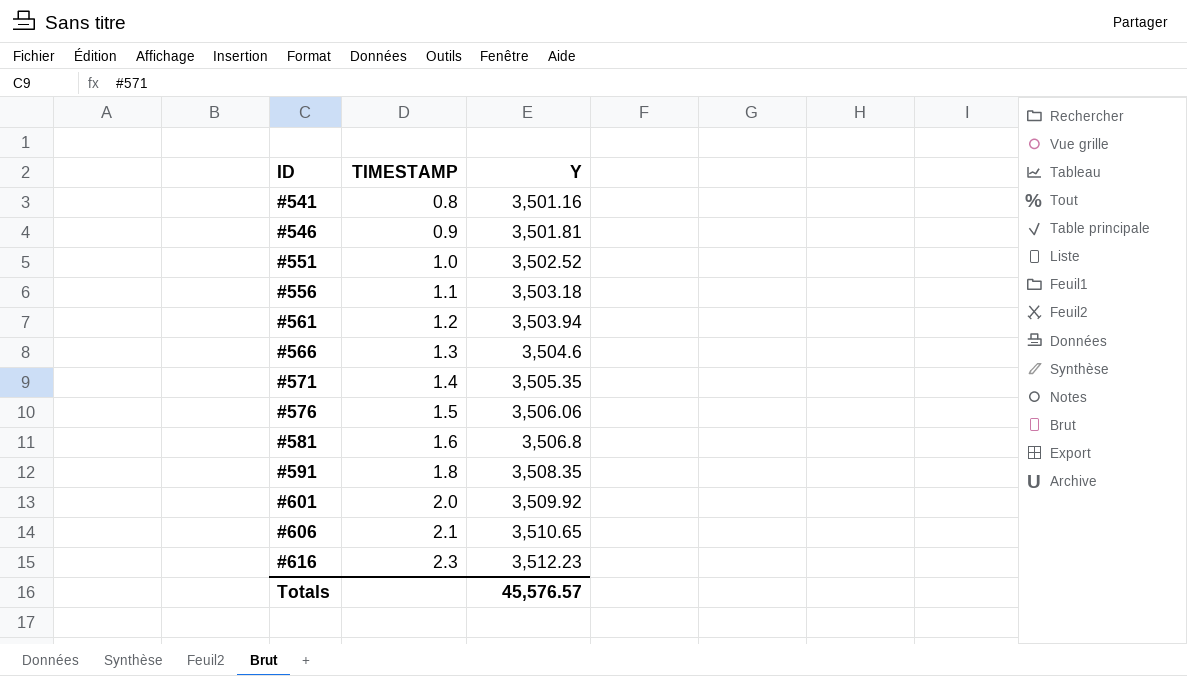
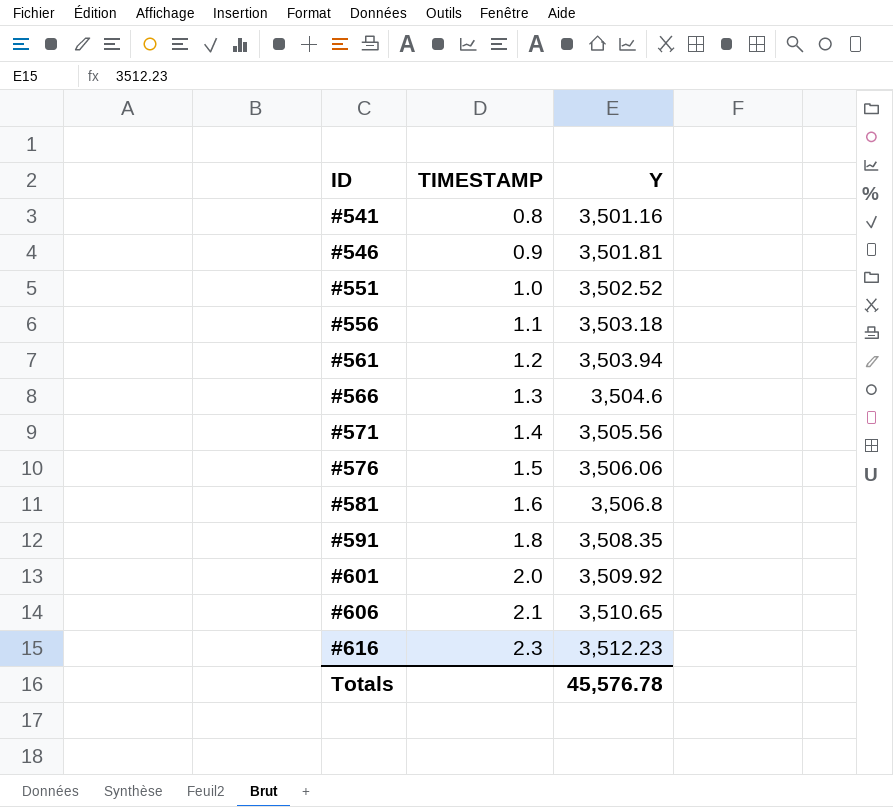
#571 | Y: 3,505.35 -> 3,505.56
Totals | Y: 45,576.57 -> 45,576.78

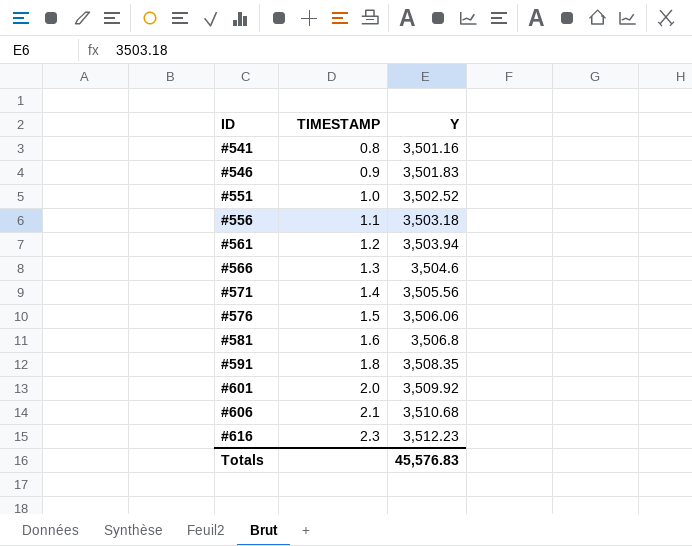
#546 | Y: 3,501.81 -> 3,501.83
#606 | Y: 3,510.65 -> 3,510.68
Totals | Y: 45,576.78 -> 45,576.83

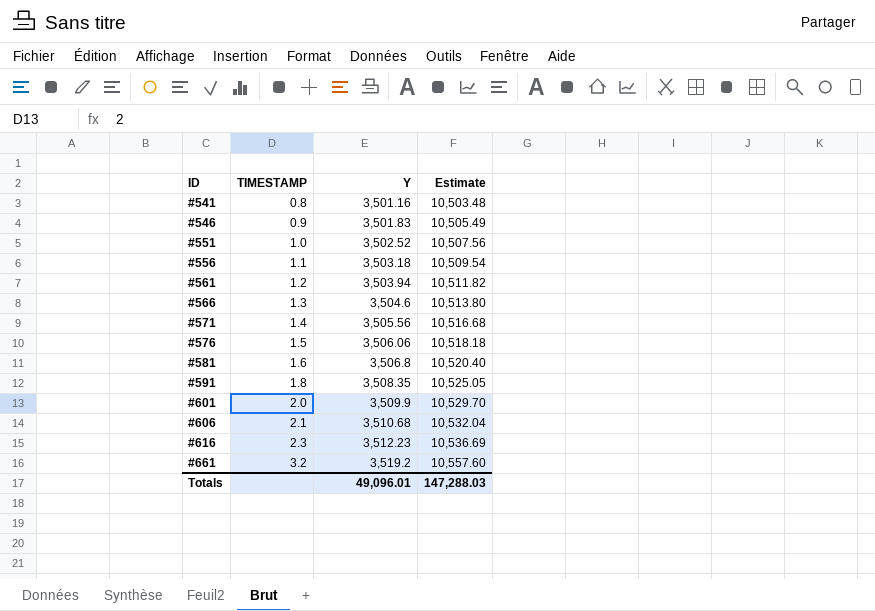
column Estimate | formula: none -> [Y] * 3
#601 | Y: 3,509.92 -> 3,509.9
row #661: none -> 3.2 | 3,519.2 | 10,557.60
Totals | Y: 45,576.83 -> 49,096.01

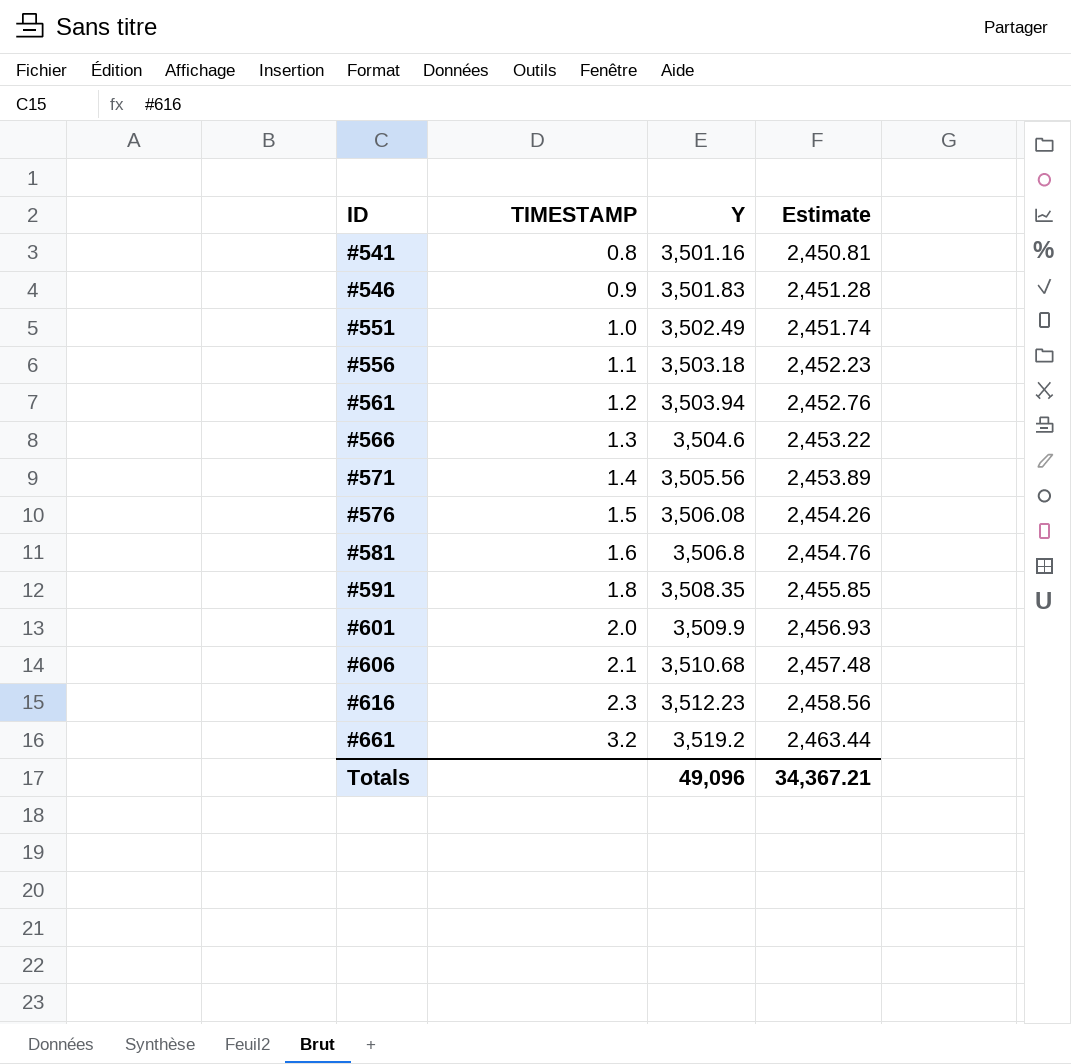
column Estimate | formula: [Y] * 3 -> [Y] * 0.7
#551 | Y: 3,502.52 -> 3,502.49
#576 | Y: 3,506.06 -> 3,506.08
Totals | Y: 49,096.01 -> 49,096
Totals | Estimate: 147,288.03 -> 34,367.21

